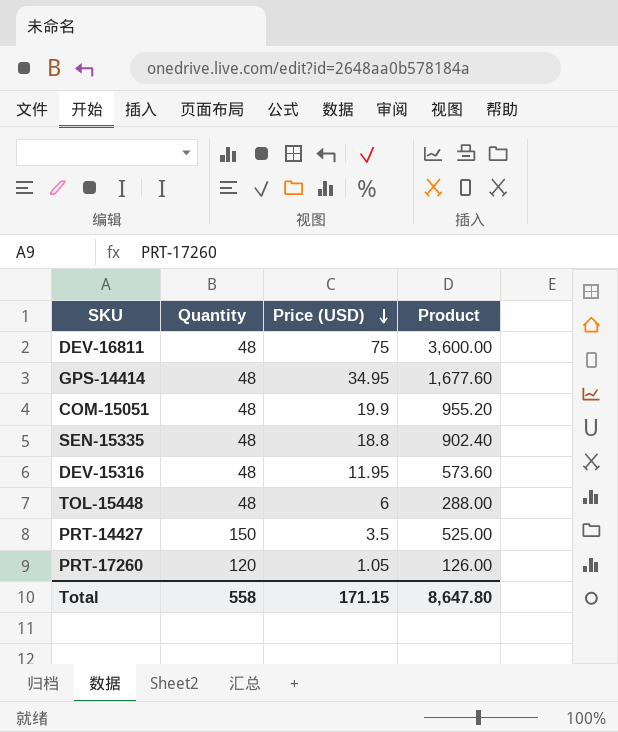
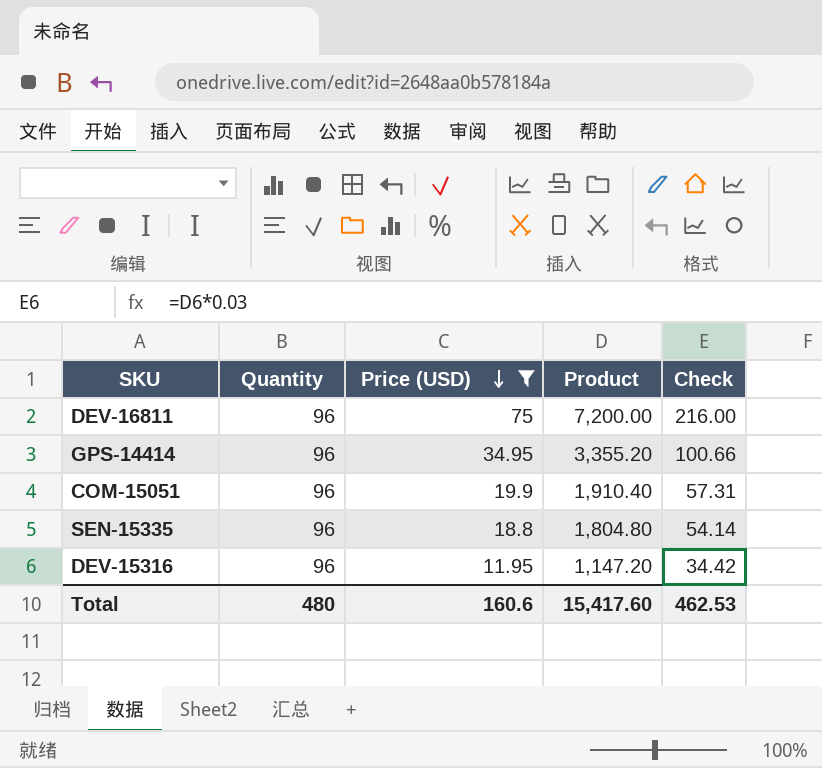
filter: none -> Price (USD) >= 11.95
column Check | formula: none -> [Product] * 0.03
DEV-16811 | Quantity: 48 -> 96
DEV-16811 | Product: 3,600.00 -> 7,200.00
GPS-14414 | Quantity: 48 -> 96
GPS-14414 | Product: 1,677.60 -> 3,355.20
COM-15051 | Quantity: 48 -> 96
COM-15051 | Product: 955.20 -> 1,910.40
SEN-15335 | Quantity: 48 -> 96
SEN-15335 | Product: 902.40 -> 1,804.80
DEV-15316 | Quantity: 48 -> 96
DEV-15316 | Product: 573.60 -> 1,147.20
Total | Quantity: 558 -> 480
Total | Price (USD): 171.15 -> 160.6
Total | Product: 8,647.80 -> 15,417.60

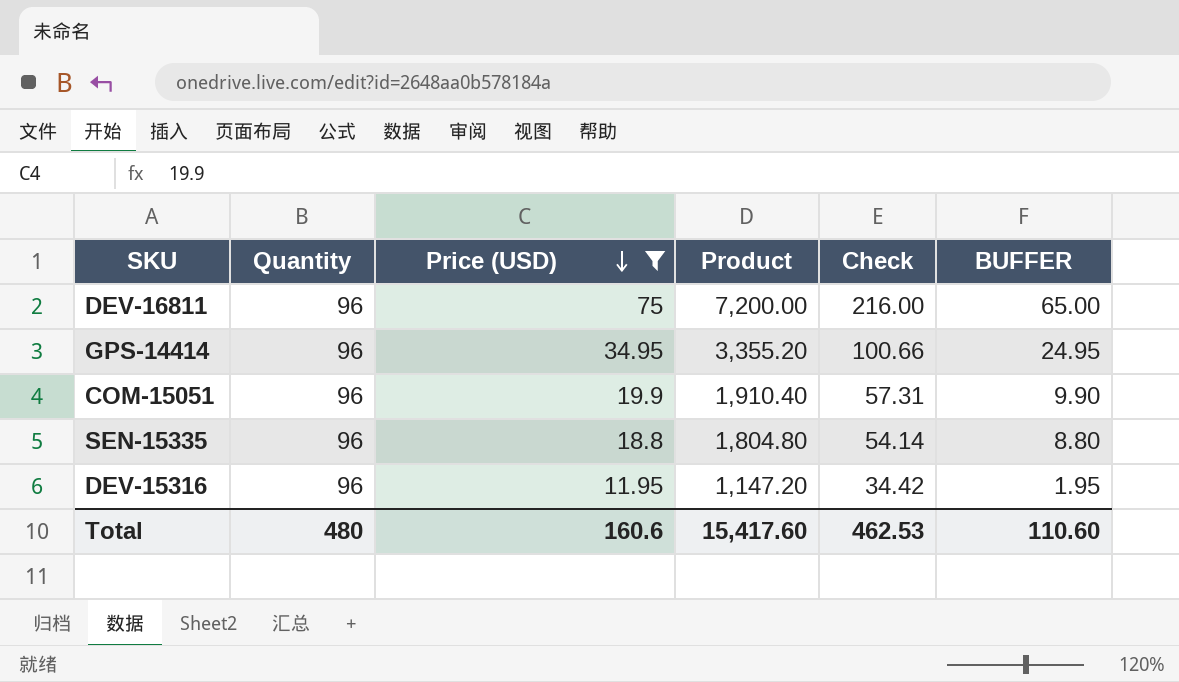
column BUFFER | formula: none -> [Price (USD)] - 10

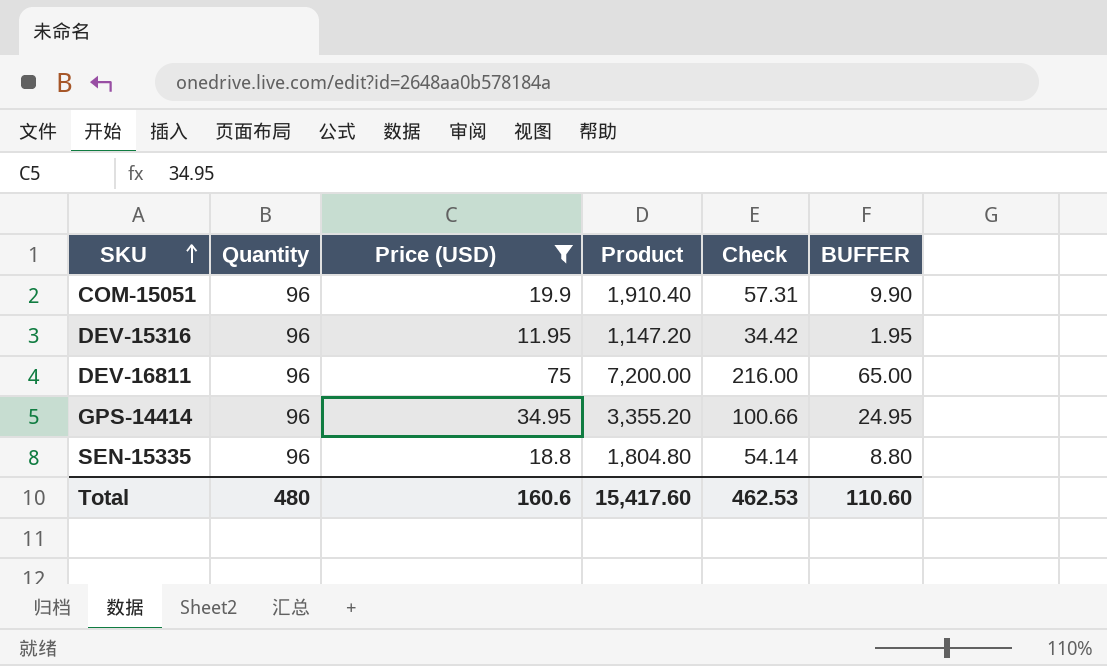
row order: Price (USD) descending -> SKU ascending

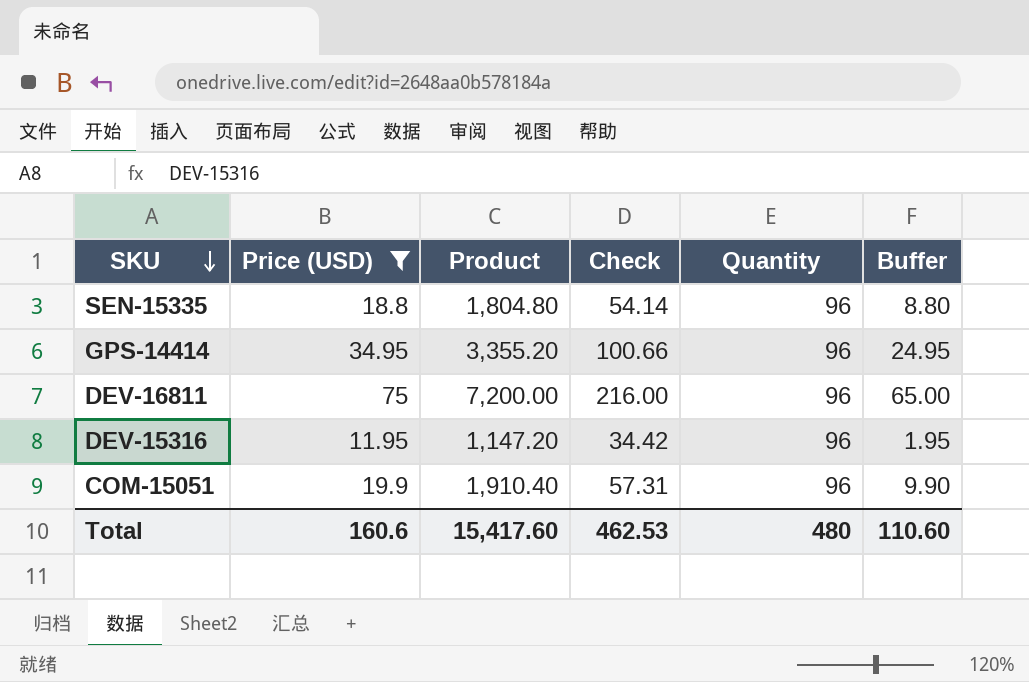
row order: SKU ascending -> SKU descending
column Quantity | position: 2 -> 5
column name: BUFFER -> Buffer

